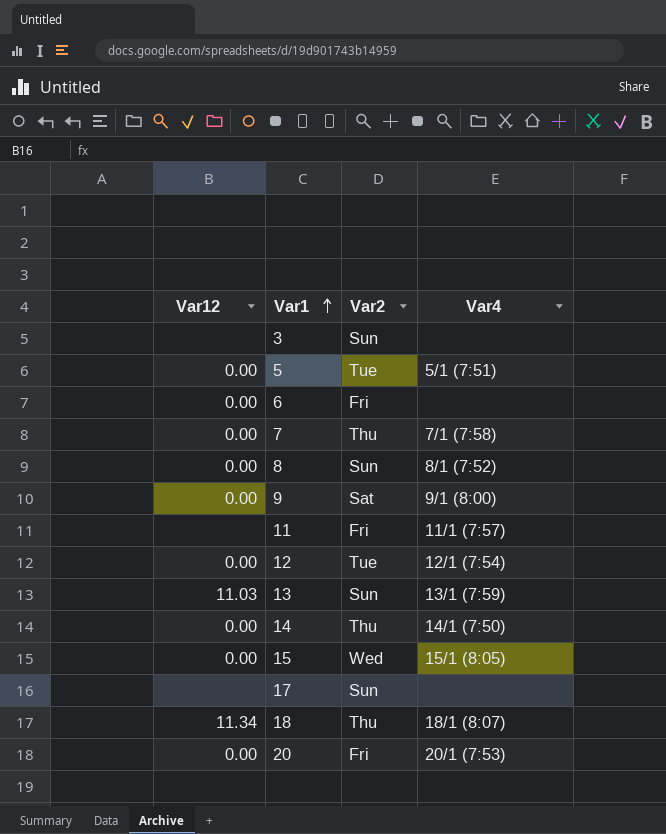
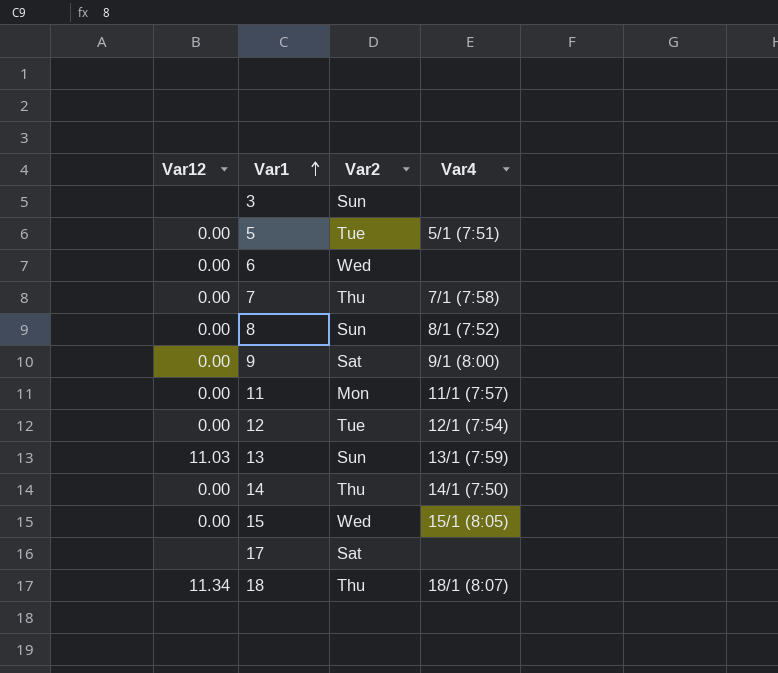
row 20: 0.00 | Fri | 20/1 (7:53) -> none
6 | Var2: Fri -> Wed
11 | Var12: none -> 0.00
11 | Var2: Fri -> Mon
17 | Var2: Sun -> Sat

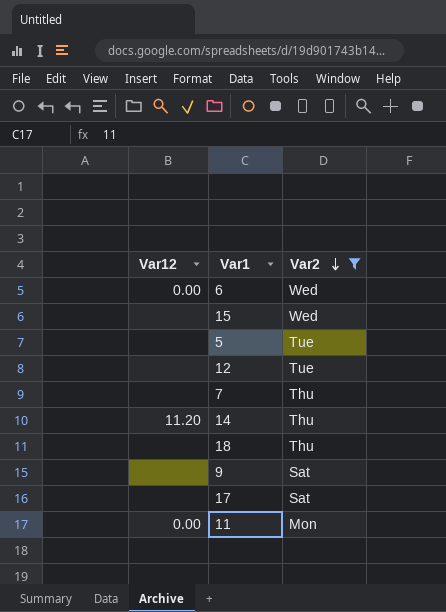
filter: none -> Var2 != Sun
row order: Var1 ascending -> Var2 descending
column Var4 | position: 4 -> none
15 | Var12: 0.00 -> none
5 | Var12: 0.00 -> none
12 | Var12: 0.00 -> none
7 | Var12: 0.00 -> none
14 | Var12: 0.00 -> 11.20
18 | Var12: 11.34 -> none
9 | Var12: 0.00 -> none

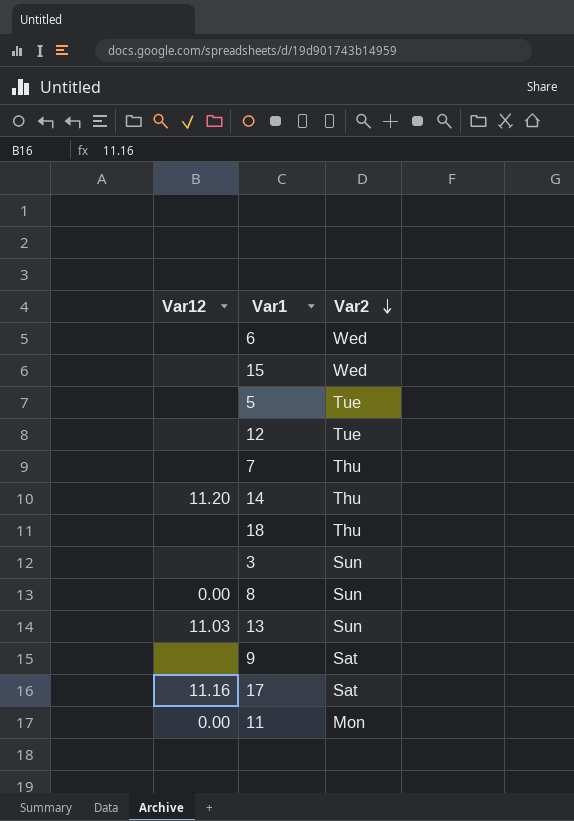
filter: Var2 != Sun -> none
6 | Var12: 0.00 -> none
17 | Var12: none -> 11.16

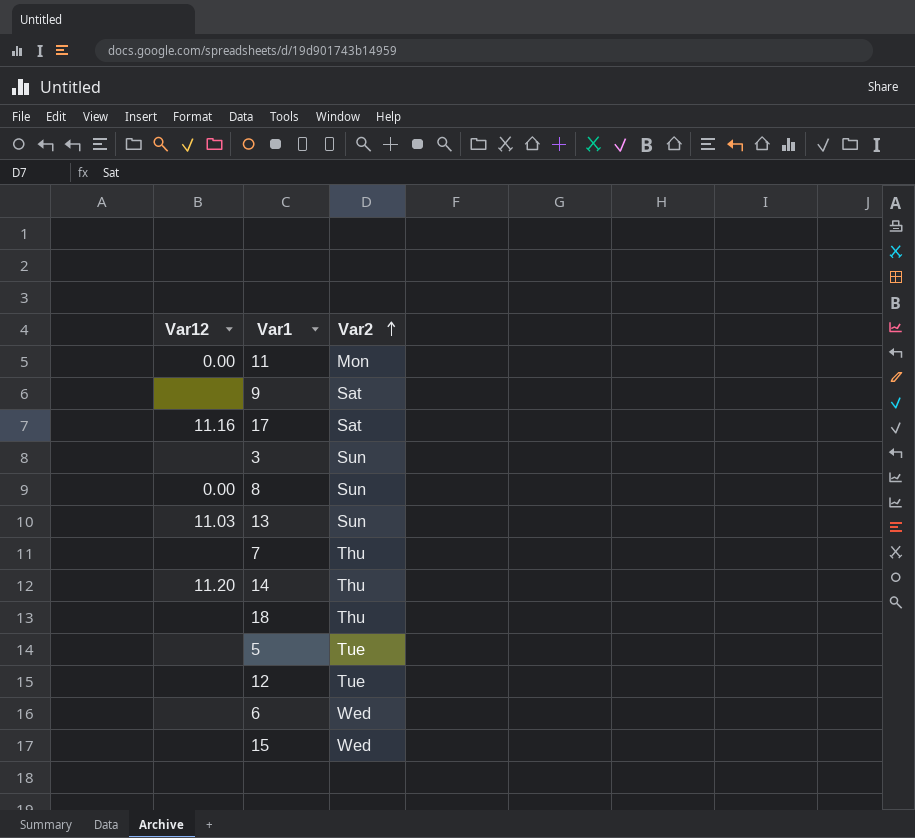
row order: Var2 descending -> Var2 ascending

